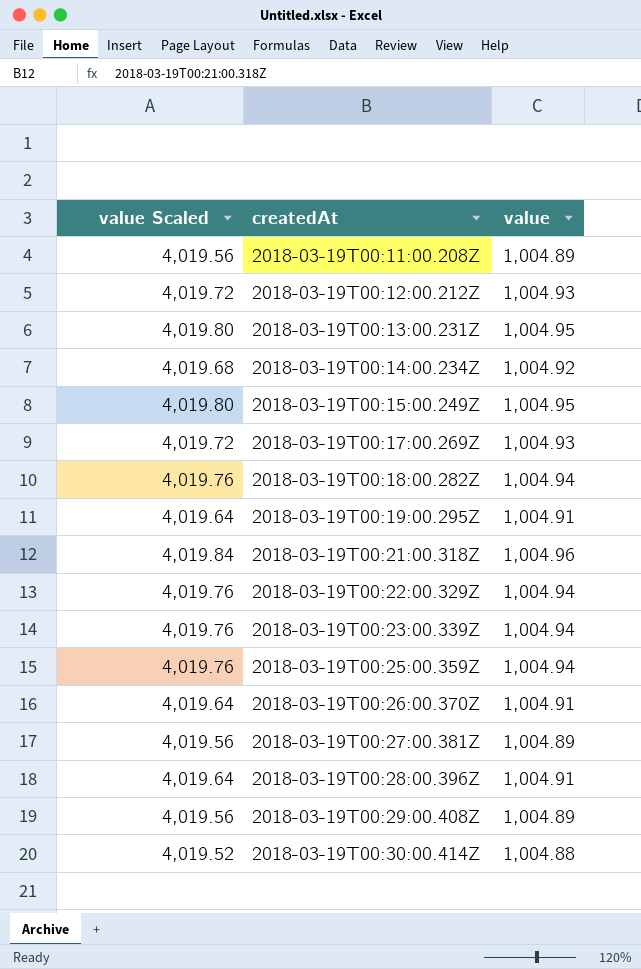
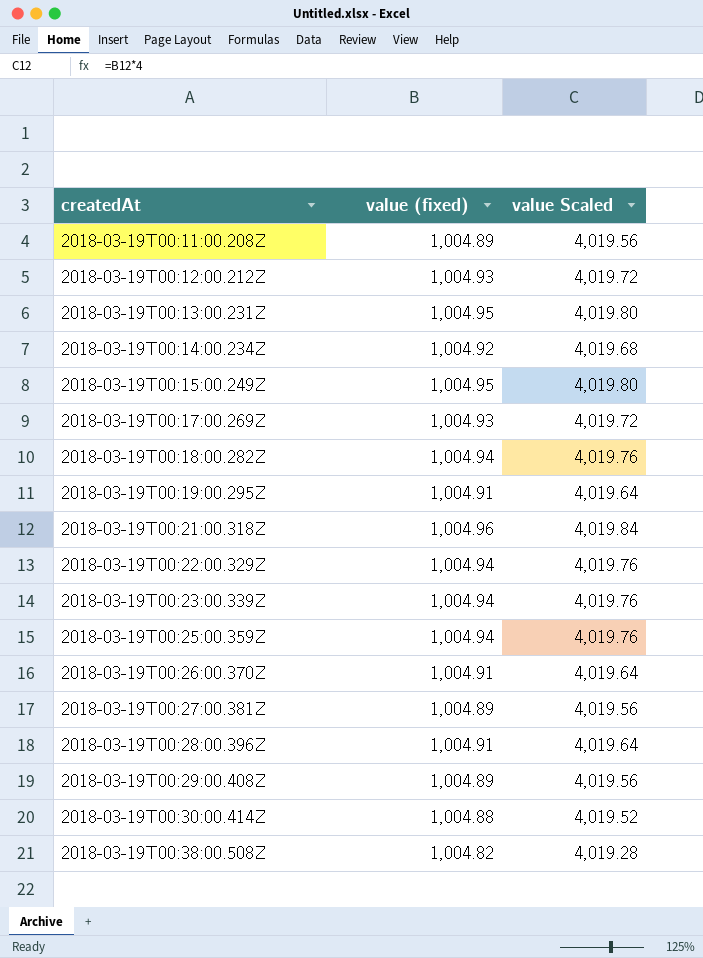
column name: value -> value (fixed)
column value Scaled | position: 1 -> 3
row 2018-03-19T00:38:00.508Z: none -> 1,004.82 | 4,019.28

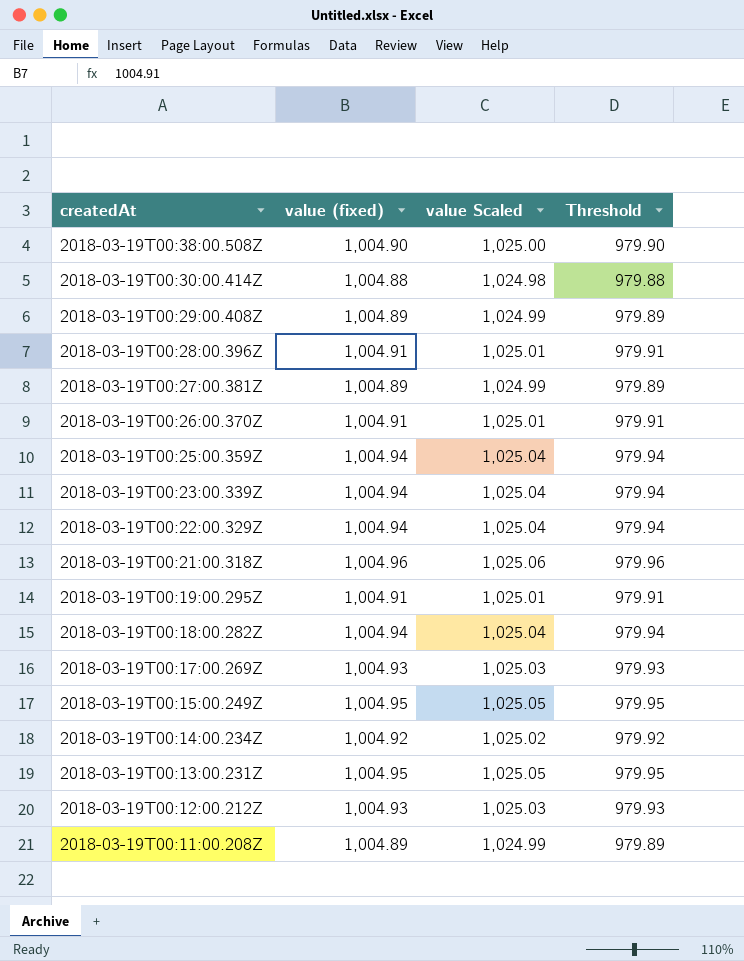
row order: createdAt ascending -> createdAt descending
column value Scaled | formula: [value (fixed)] * 4 -> [value (fixed)] * 1.02
column Threshold | formula: none -> [value (fixed)] - 25
2018-03-19T00:38:00.508Z | value (fixed): 1,004.82 -> 1,004.90

